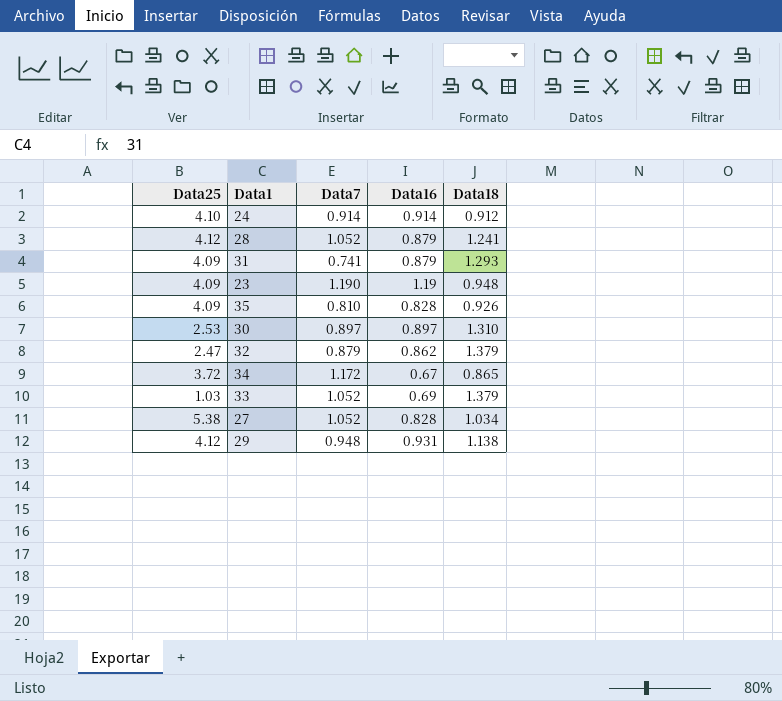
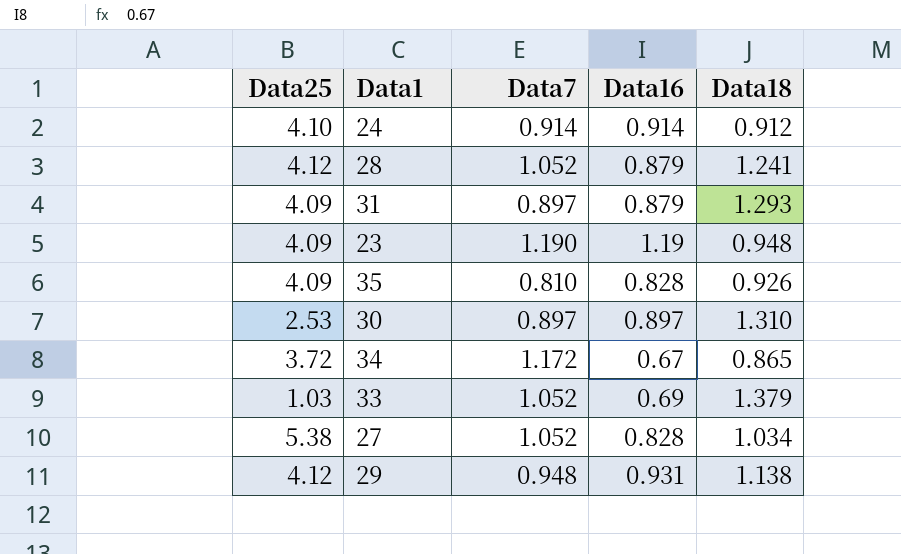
row 32: 2.47 | 0.879 | 0.862 | 1.379 -> none
31 | Data7: 0.741 -> 0.897

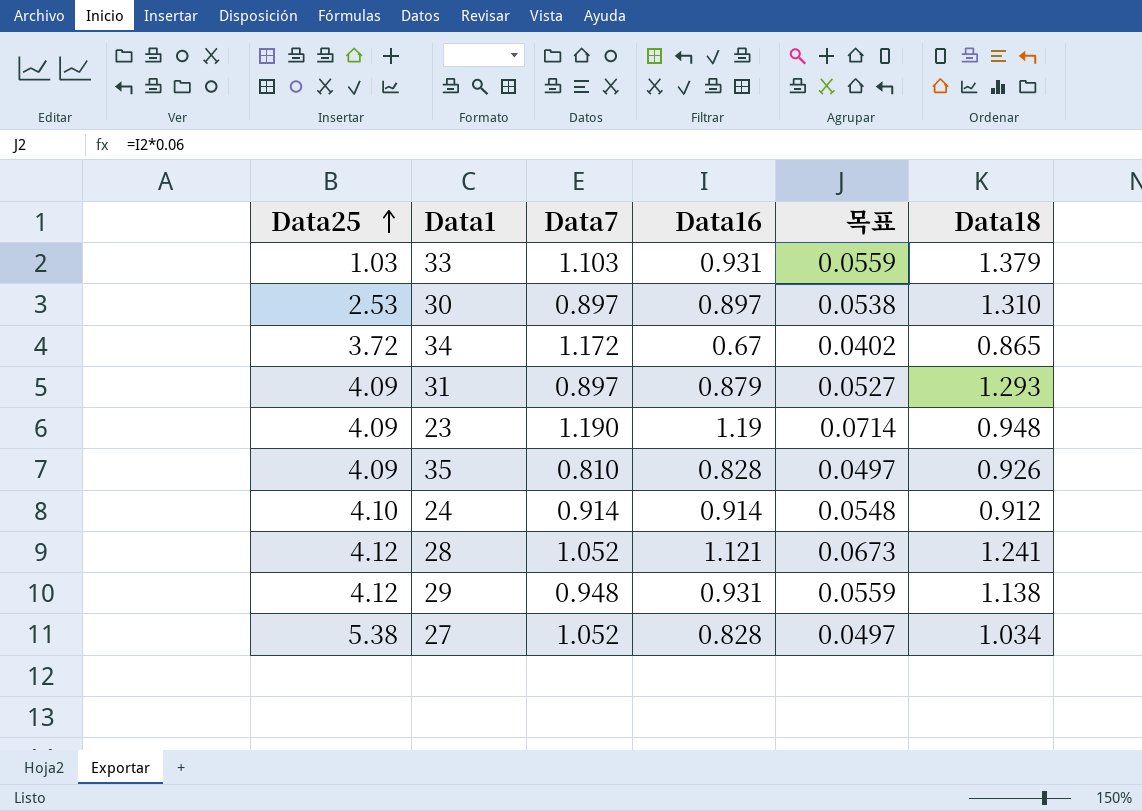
row order: none -> Data25 ascending
column 목표 | formula: none -> [Data16] * 0.06
33 | Data7: 1.052 -> 1.103
33 | Data16: 0.69 -> 0.931
28 | Data16: 0.879 -> 1.121

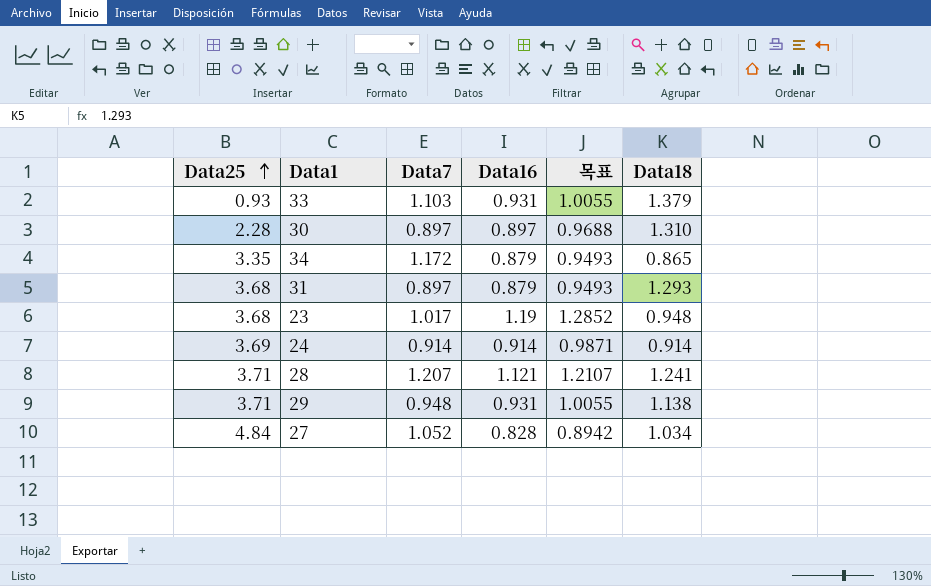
column 목표 | formula: [Data16] * 0.06 -> [Data16] * 1.08
row 35: 4.09 | 0.810 | 0.828 | 0.0497 | 0.926 -> none
33 | Data25: 1.03 -> 0.93
30 | Data25: 2.53 -> 2.28
34 | Data25: 3.72 -> 3.35
34 | Data16: 0.67 -> 0.879
31 | Data25: 4.09 -> 3.68
23 | Data25: 4.09 -> 3.68
23 | Data7: 1.190 -> 1.017
24 | Data25: 4.10 -> 3.69
24 | Data18: 0.912 -> 0.914
28 | Data25: 4.12 -> 3.71
28 | Data7: 1.052 -> 1.207
29 | Data25: 4.12 -> 3.71
27 | Data25: 5.38 -> 4.84

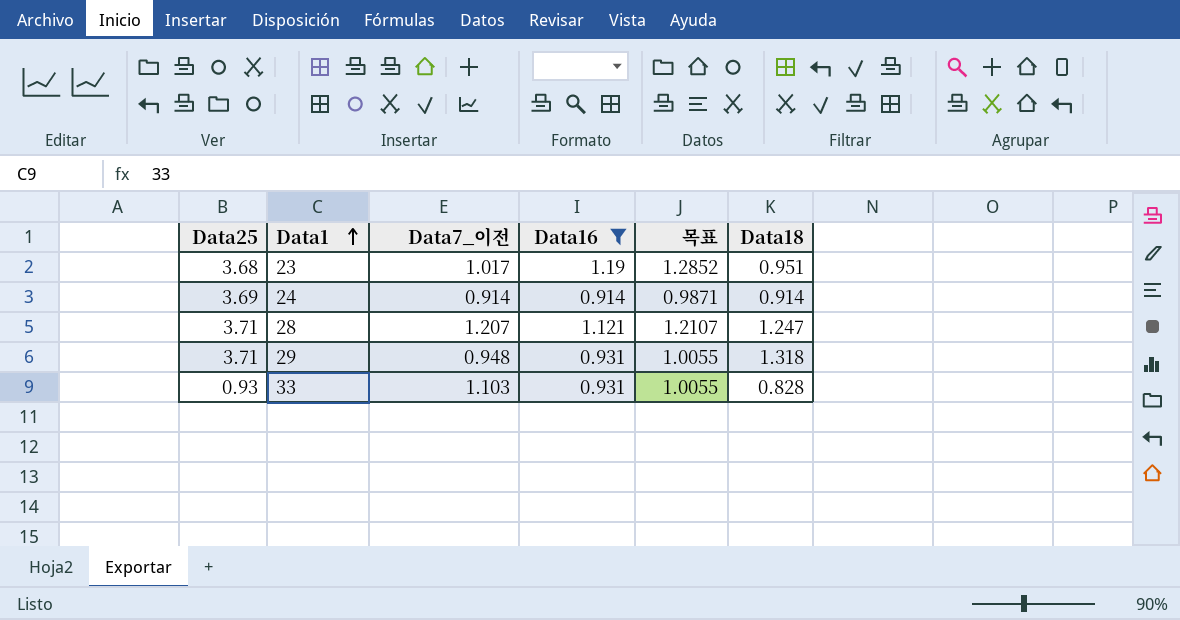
filter: none -> Data16 >= 0.914
row order: Data25 ascending -> Data1 ascending
column name: Data7 -> Data7_이전
23 | Data18: 0.948 -> 0.951
28 | Data18: 1.241 -> 1.247
29 | Data18: 1.138 -> 1.318
33 | Data18: 1.379 -> 0.828

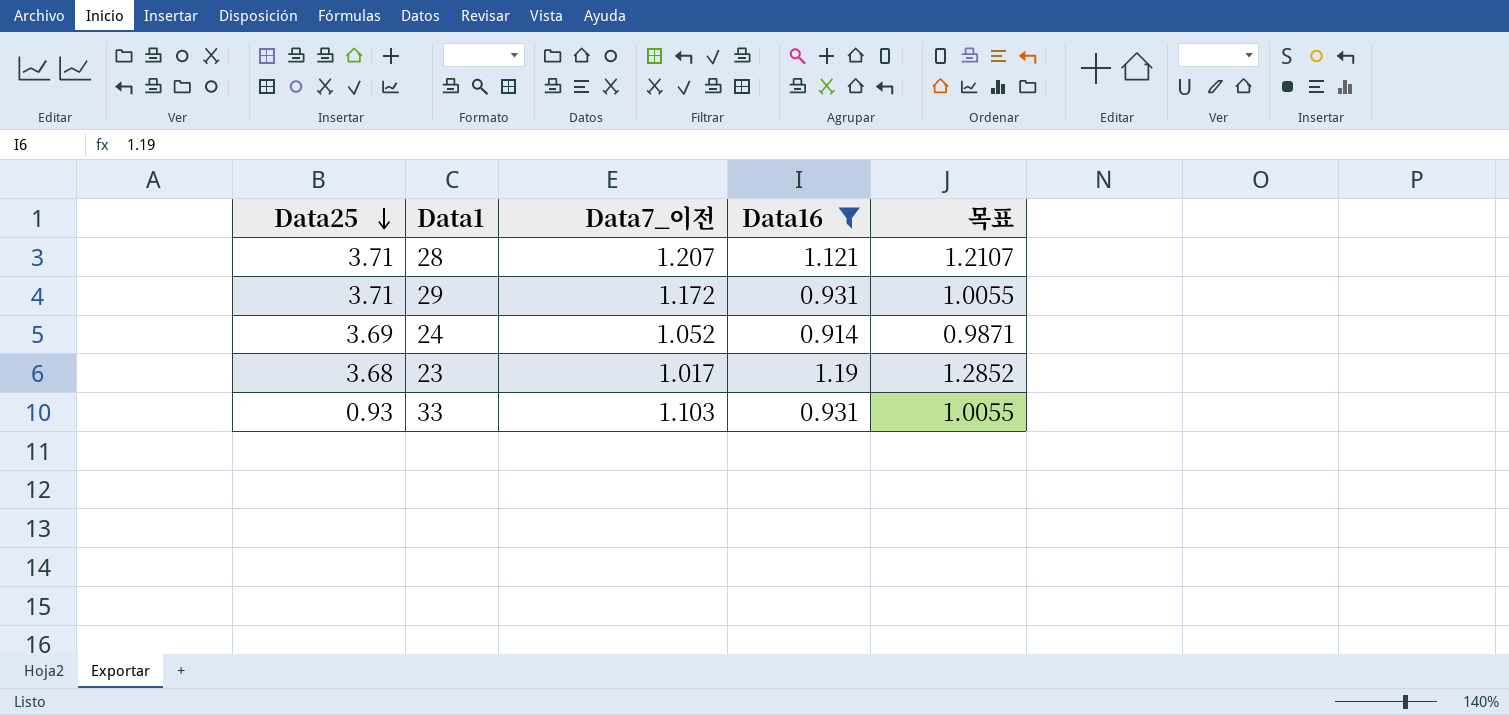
row order: Data1 ascending -> Data25 descending
column Data18 | position: 6 -> none
29 | Data7_이전: 0.948 -> 1.172
24 | Data7_이전: 0.914 -> 1.052

